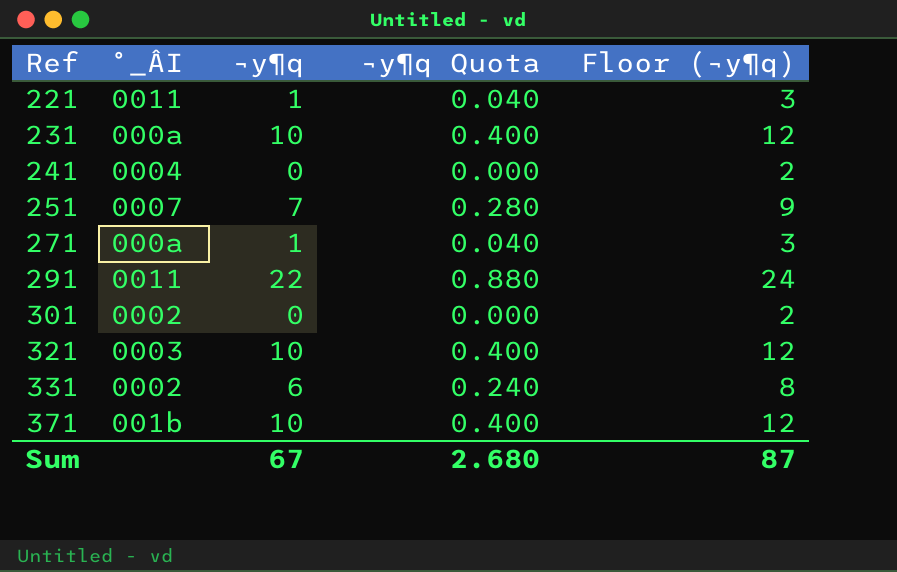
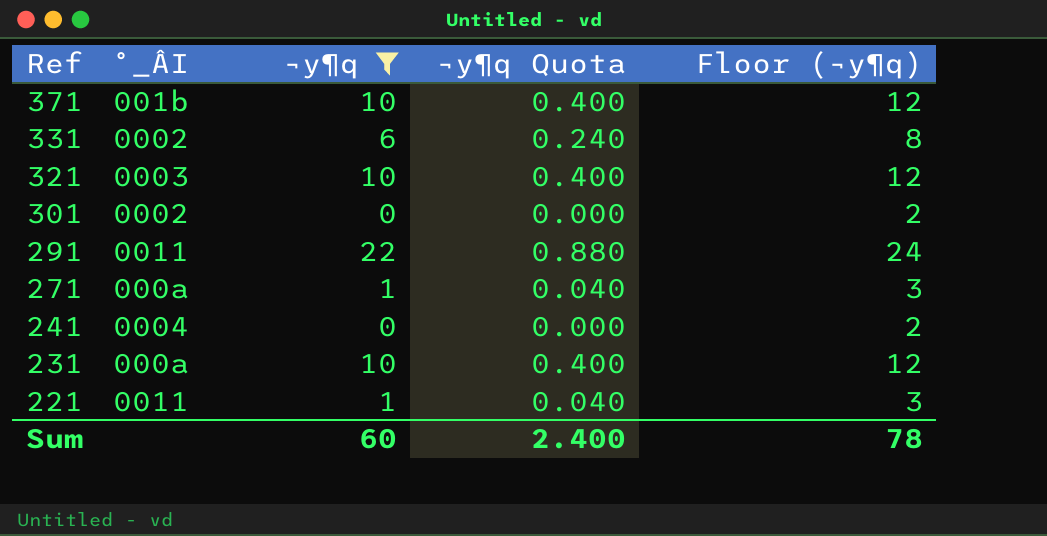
filter: none -> ¬y¶q != 7
row order: Ref ascending -> Ref descending
Sum | ¬y¶q: 67 -> 60
Sum | ¬y¶q Quota: 2.680 -> 2.400
Sum | Floor (¬y¶q): 87 -> 78

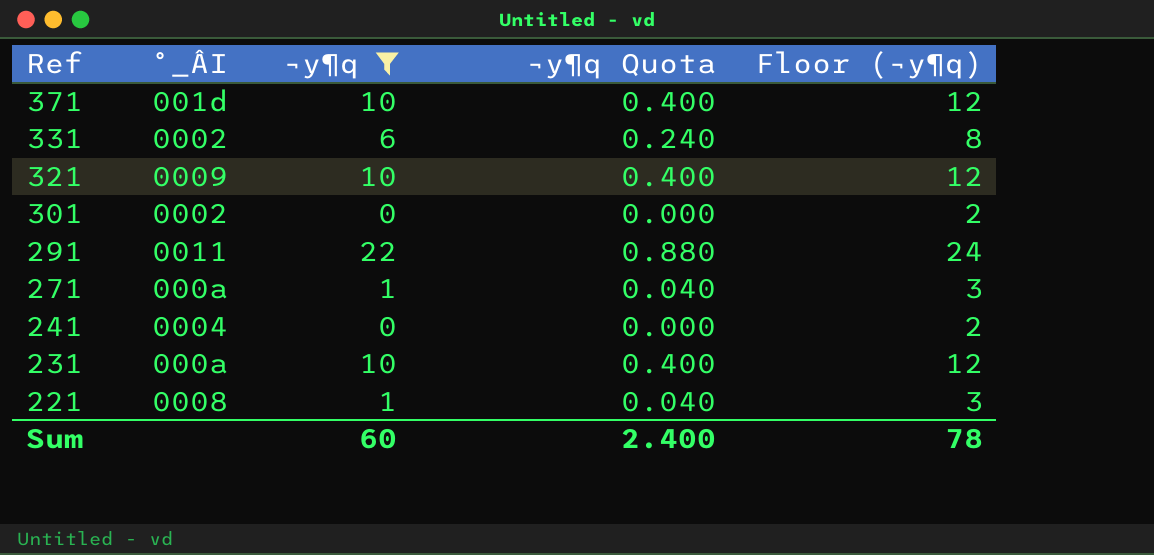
371 | °_ÂI: 001b -> 001d
321 | °_ÂI: 0003 -> 0009
221 | °_ÂI: 0011 -> 0008

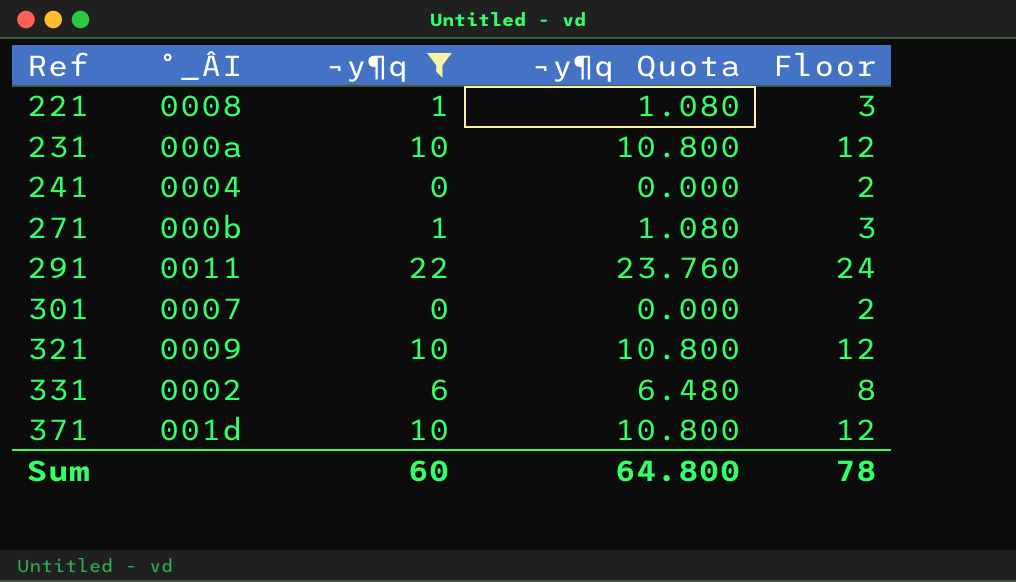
row order: Ref descending -> Ref ascending
column ¬y¶q Quota | formula: [¬y¶q] * 0.04 -> [¬y¶q] * 1.08
column name: Floor (¬y¶q) -> Floor
271 | °_ÂI: 000a -> 000b
301 | °_ÂI: 0002 -> 0007
Sum | ¬y¶q Quota: 2.400 -> 64.800

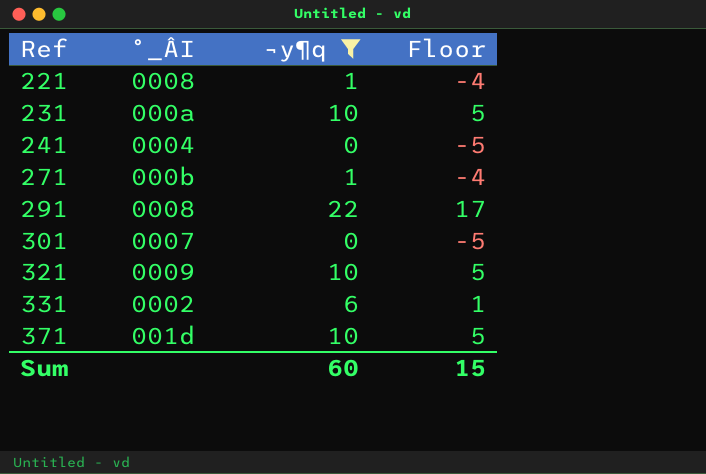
column ¬y¶q Quota | formula: [¬y¶q] * 1.08 -> none
column Floor | formula: [¬y¶q] + 2 -> [¬y¶q] - 5
291 | °_ÂI: 0011 -> 0008
Sum | Floor: 78 -> 15

